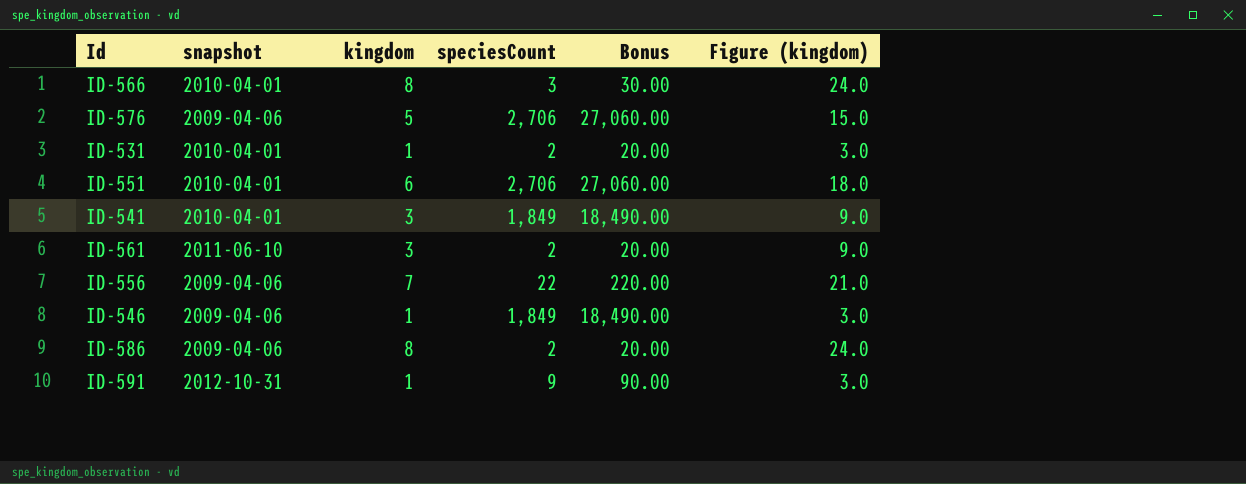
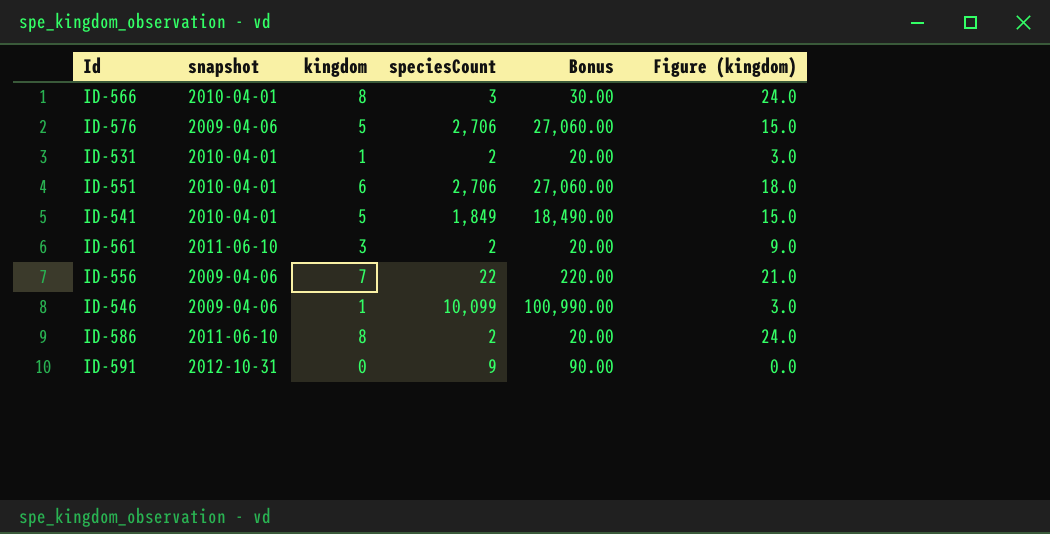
ID-541 | kingdom: 3 -> 5
ID-541 | Figure (kingdom): 9.0 -> 15.0
ID-546 | speciesCount: 1,849 -> 10,099
ID-546 | Bonus: 18,490.00 -> 100,990.00
ID-586 | snapshot: 2009-04-06 -> 2011-06-10
ID-591 | kingdom: 1 -> 0
ID-591 | Figure (kingdom): 3.0 -> 0.0

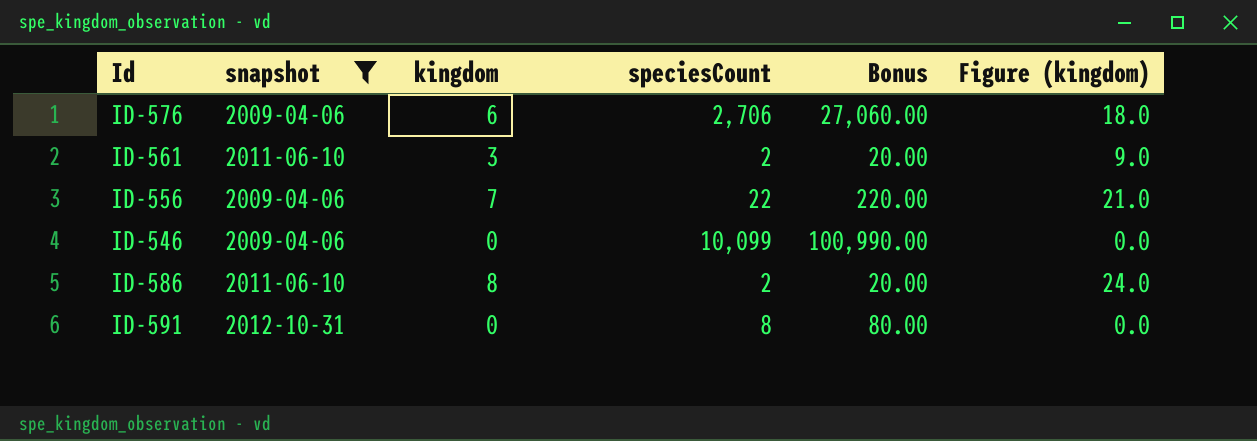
filter: none -> snapshot != 2010-04-01
ID-576 | kingdom: 5 -> 6
ID-576 | Figure (kingdom): 15.0 -> 18.0
ID-546 | kingdom: 1 -> 0
ID-546 | Figure (kingdom): 3.0 -> 0.0
ID-591 | speciesCount: 9 -> 8
ID-591 | Bonus: 90.00 -> 80.00

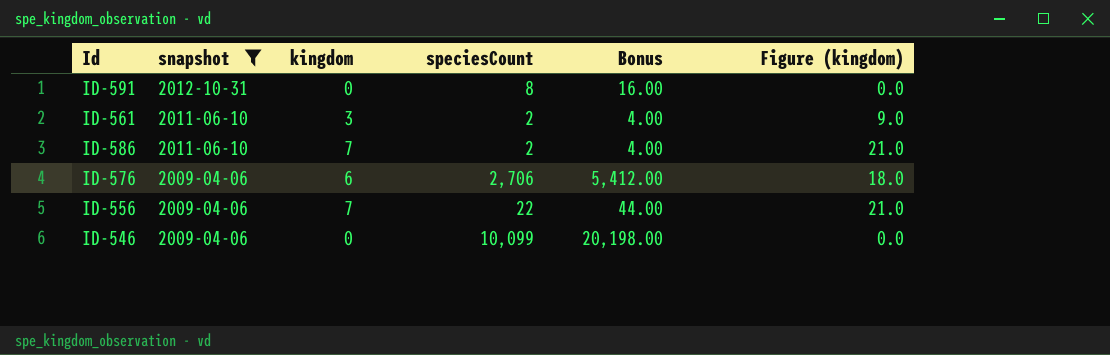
row order: none -> snapshot descending
column Bonus | formula: [speciesCount] * 10 -> [speciesCount] * 2
ID-586 | kingdom: 8 -> 7
ID-586 | Figure (kingdom): 24.0 -> 21.0

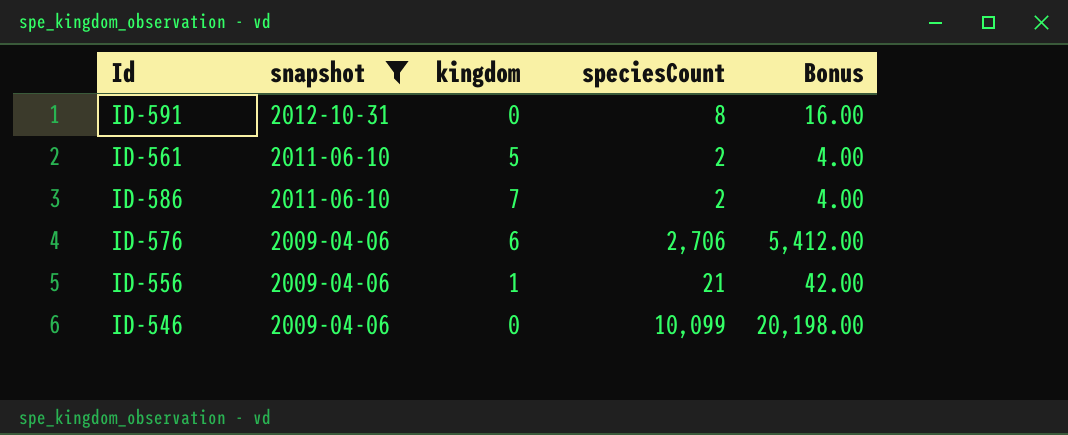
column Figure (kingdom) | formula: [kingdom] * 3 -> none
ID-561 | kingdom: 3 -> 5
ID-556 | kingdom: 7 -> 1
ID-556 | speciesCount: 22 -> 21
ID-556 | Bonus: 44.00 -> 42.00

